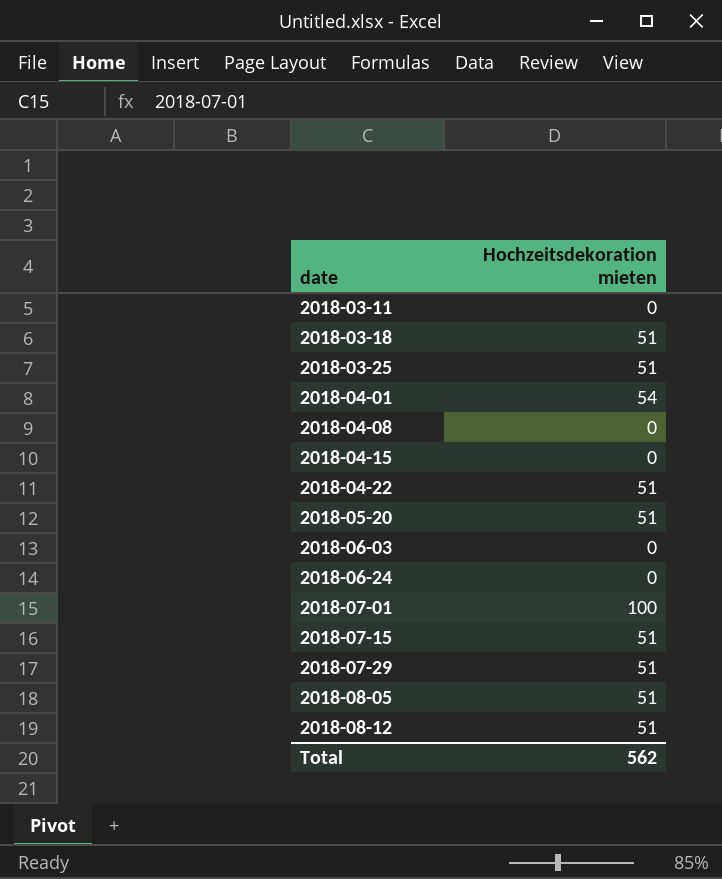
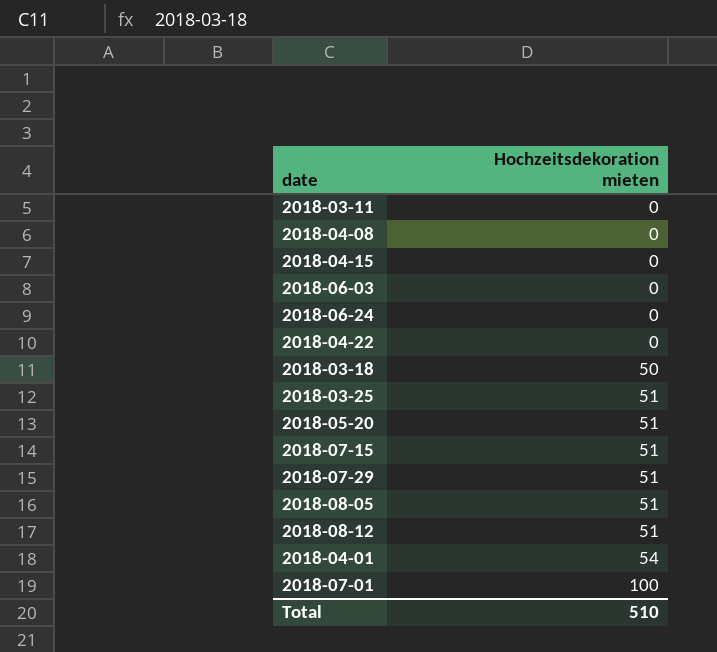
row order: date ascending -> Hochzeitsdekoration mieten ascending
2018-04-22 | Hochzeitsdekoration mieten: 51 -> 0
2018-03-18 | Hochzeitsdekoration mieten: 51 -> 50
Total | Hochzeitsdekoration mieten: 562 -> 510

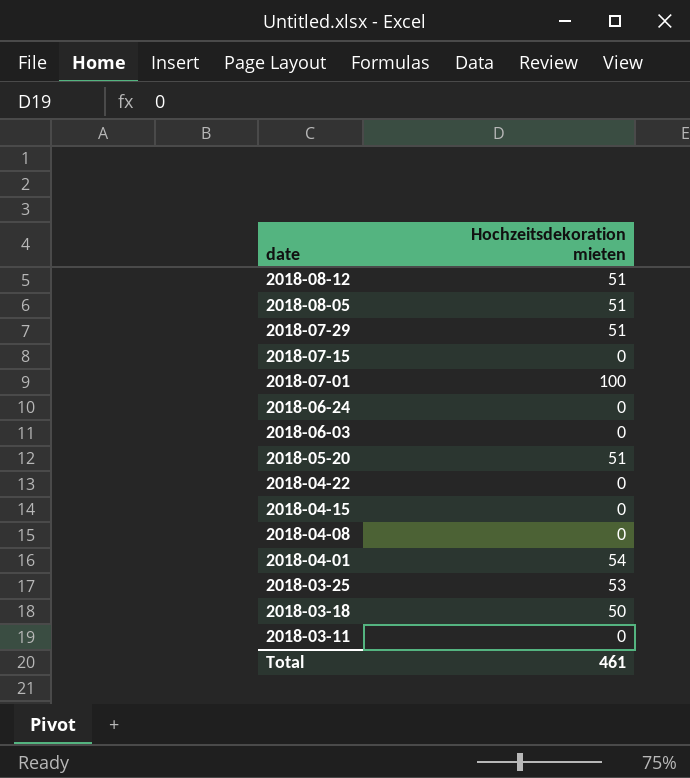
row order: Hochzeitsdekoration mieten ascending -> date descending
2018-07-15 | Hochzeitsdekoration mieten: 51 -> 0
2018-03-25 | Hochzeitsdekoration mieten: 51 -> 53
Total | Hochzeitsdekoration mieten: 510 -> 461

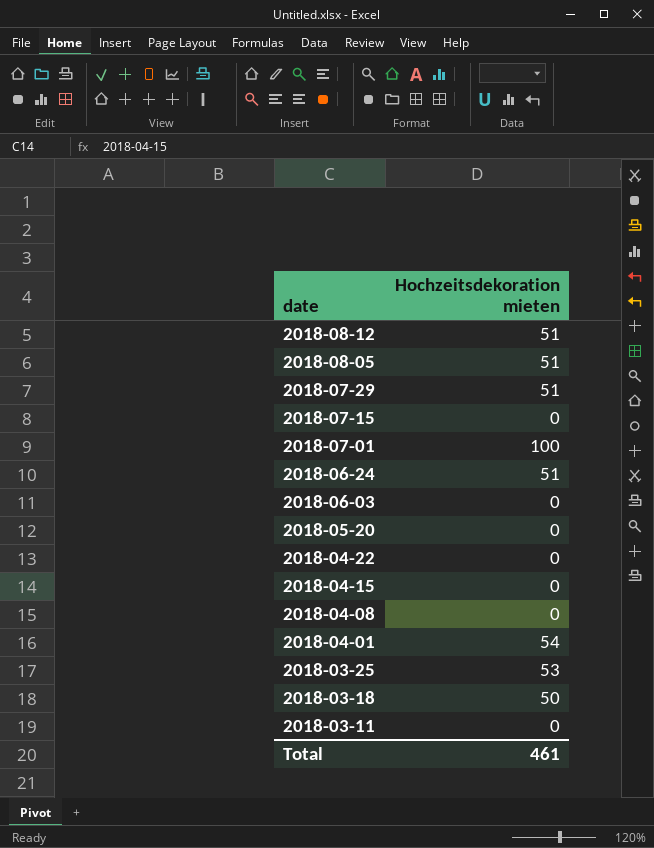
2018-06-24 | Hochzeitsdekoration mieten: 0 -> 51
2018-05-20 | Hochzeitsdekoration mieten: 51 -> 0

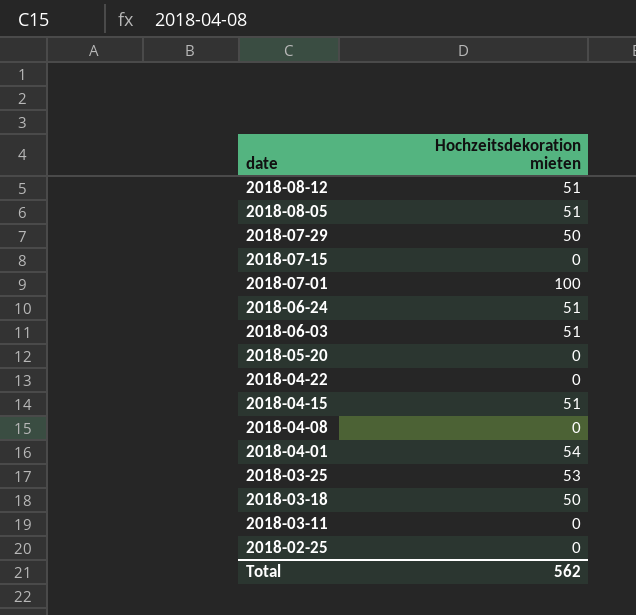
2018-07-29 | Hochzeitsdekoration mieten: 51 -> 50
2018-06-03 | Hochzeitsdekoration mieten: 0 -> 51
2018-04-15 | Hochzeitsdekoration mieten: 0 -> 51
row 2018-02-25: none -> 0
Total | Hochzeitsdekoration mieten: 461 -> 562

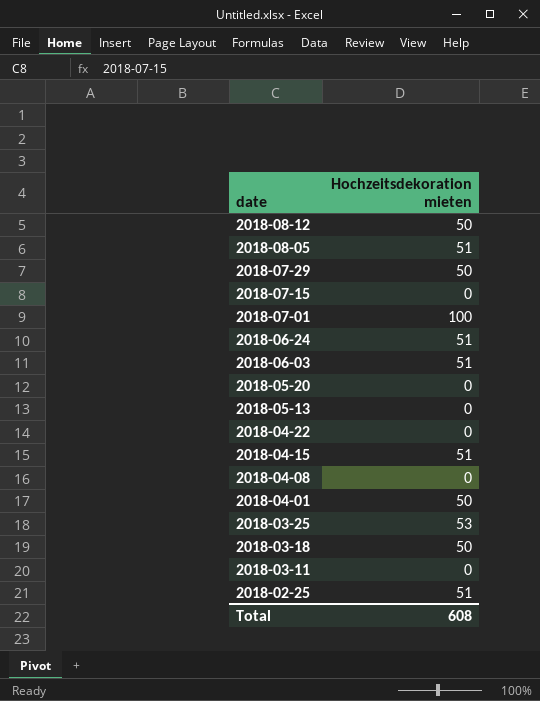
2018-08-12 | Hochzeitsdekoration mieten: 51 -> 50
row 2018-05-13: none -> 0
2018-04-01 | Hochzeitsdekoration mieten: 54 -> 50
2018-02-25 | Hochzeitsdekoration mieten: 0 -> 51
Total | Hochzeitsdekoration mieten: 562 -> 608

